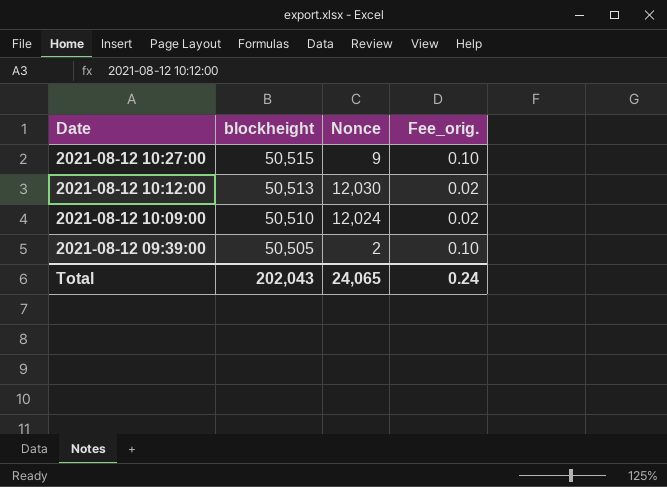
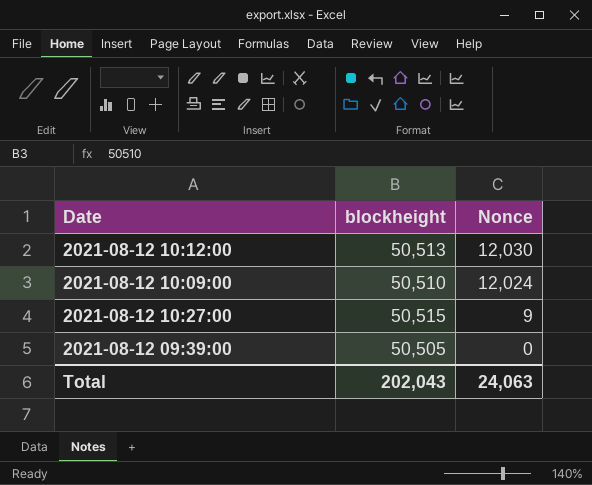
row order: Date descending -> Nonce descending
column Fee_orig. | position: 4 -> none
2021-08-12 09:39:00 | Nonce: 2 -> 0
Total | Nonce: 24,065 -> 24,063

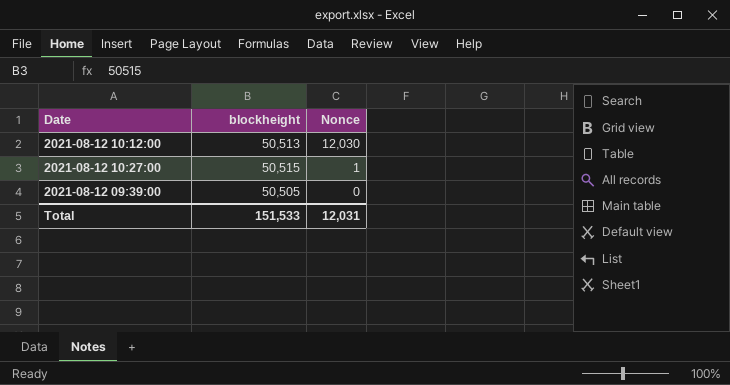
row 2021-08-12 10:09:00: 50,510 | 12,024 -> none
2021-08-12 10:27:00 | Nonce: 9 -> 1
Total | blockheight: 202,043 -> 151,533
Total | Nonce: 24,063 -> 12,031

